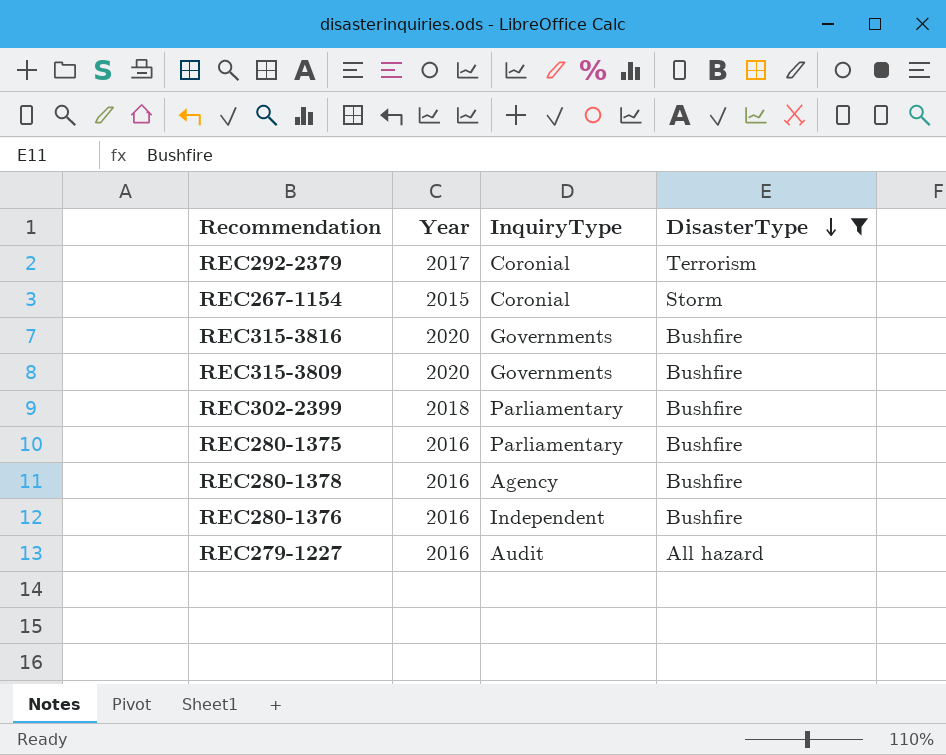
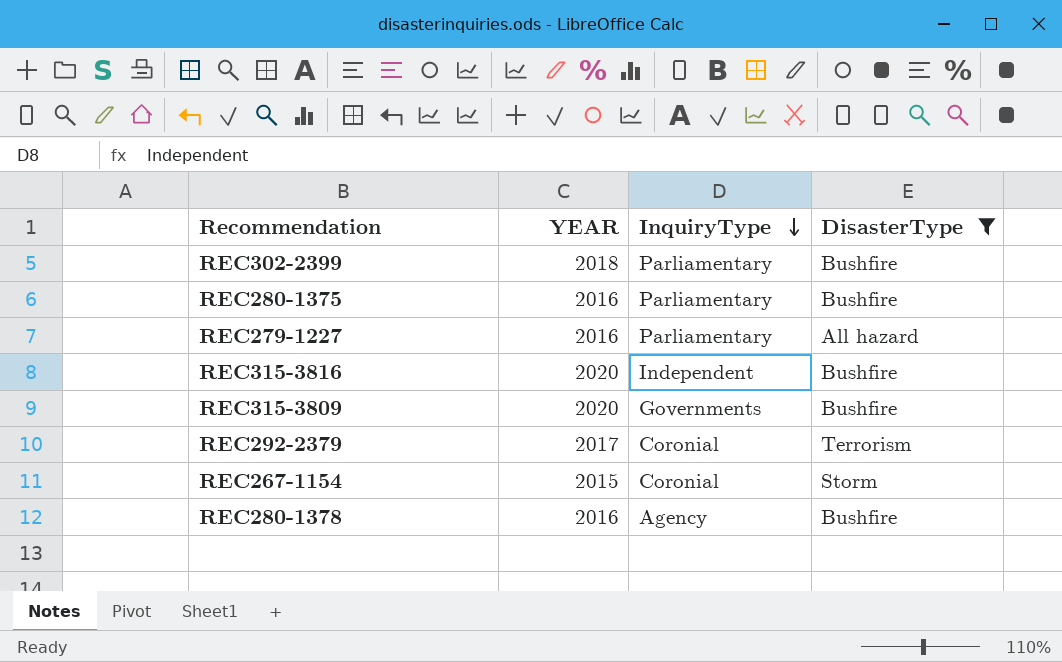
row order: DisasterType descending -> InquiryType descending
column name: Year -> YEAR
row REC280-1376: 2016 | Independent | Bushfire -> none
REC279-1227 | InquiryType: Audit -> Parliamentary
REC315-3816 | InquiryType: Governments -> Independent

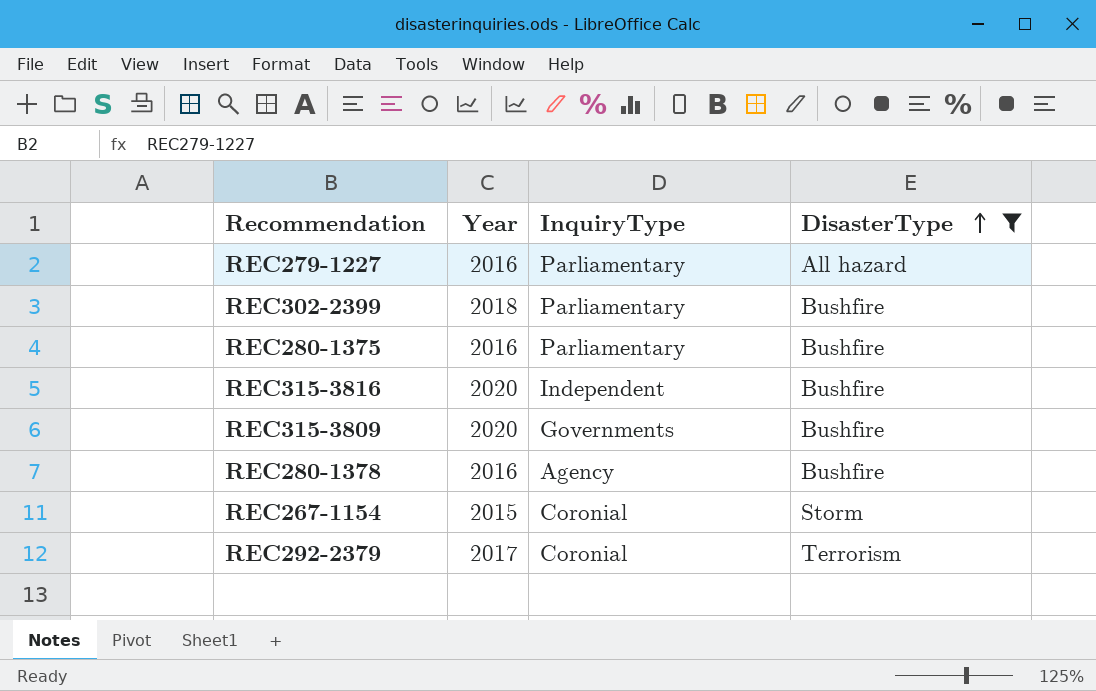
row order: InquiryType descending -> DisasterType ascending
column name: YEAR -> Year

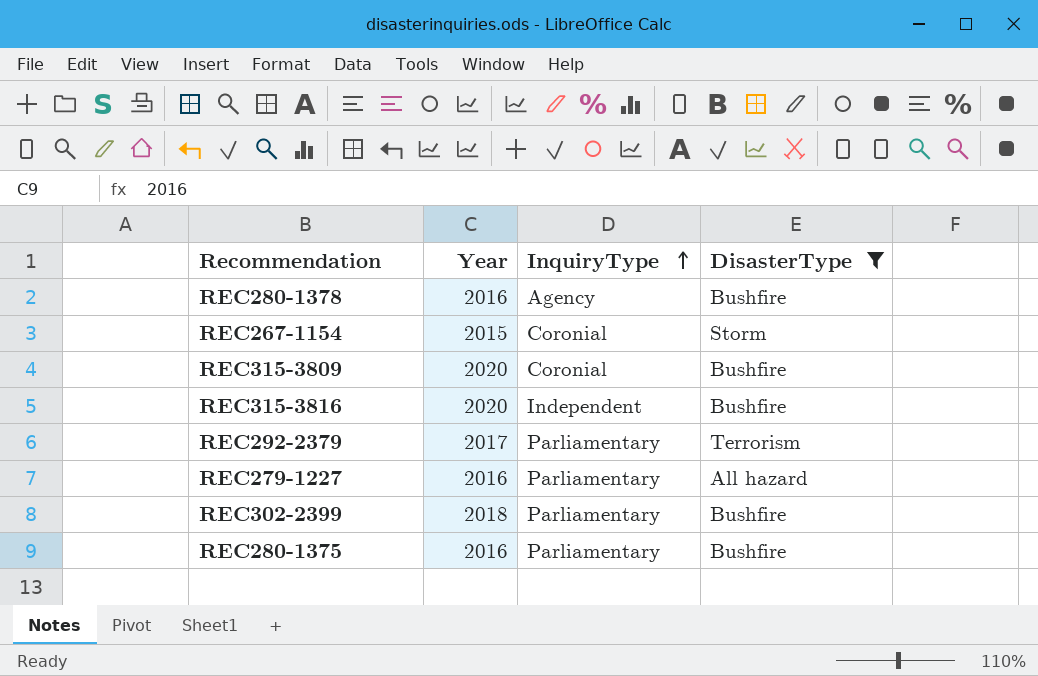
row order: DisasterType ascending -> InquiryType ascending
REC315-3809 | InquiryType: Governments -> Coronial
REC292-2379 | InquiryType: Coronial -> Parliamentary

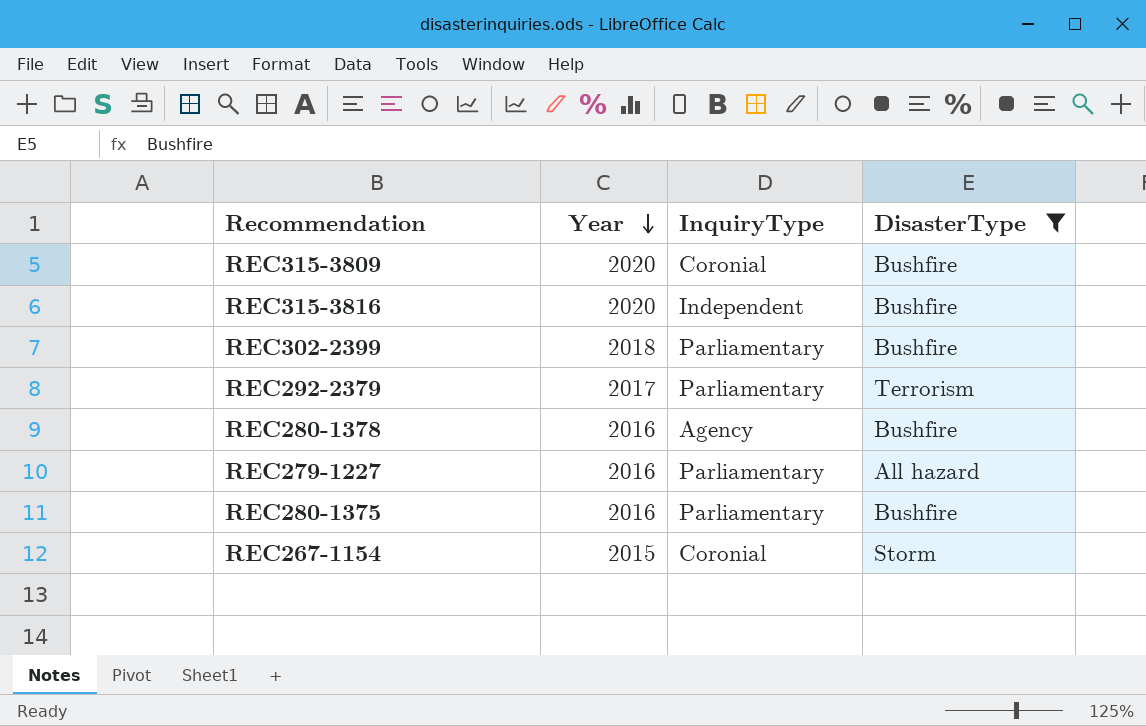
row order: InquiryType ascending -> Year descending

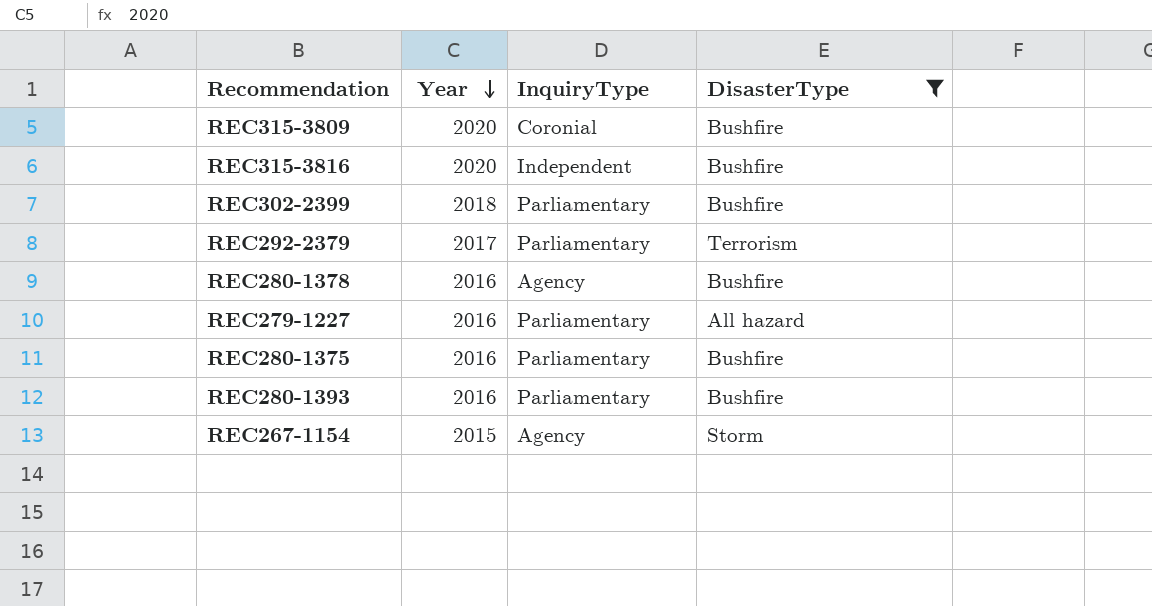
row REC280-1393: none -> 2016 | Parliamentary | Bushfire
REC267-1154 | InquiryType: Coronial -> Agency

